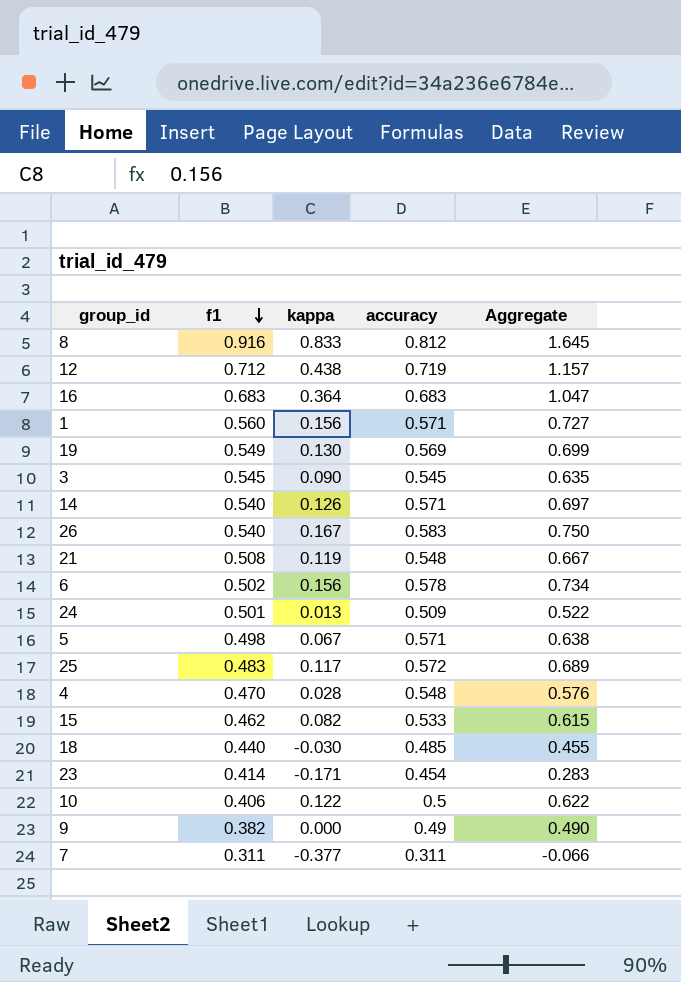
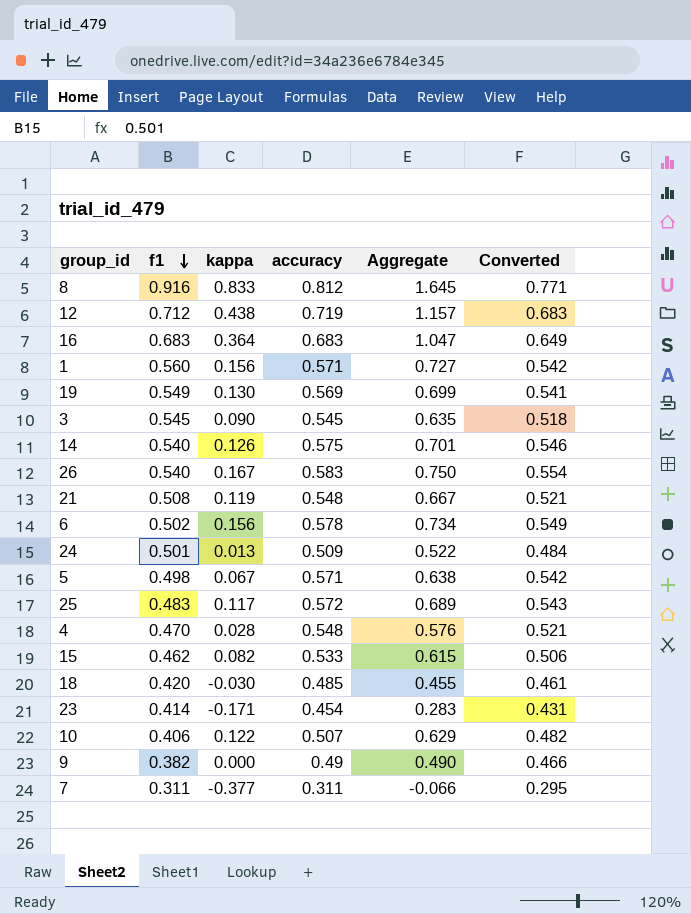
column Converted | formula: none -> [accuracy] * 0.95
14 | accuracy: 0.571 -> 0.575
14 | Aggregate: 0.697 -> 0.701
18 | f1: 0.440 -> 0.420
10 | accuracy: 0.5 -> 0.507
10 | Aggregate: 0.622 -> 0.629

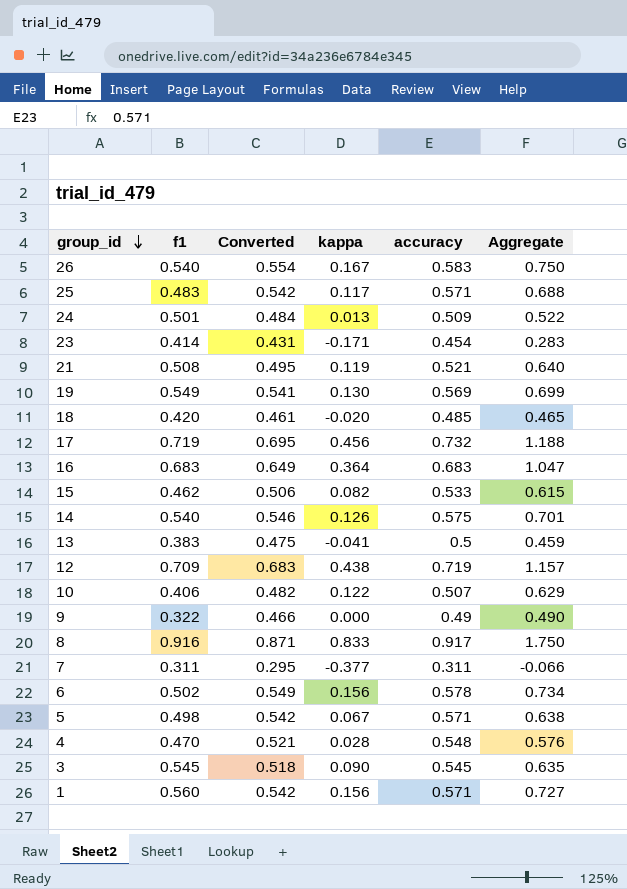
row order: f1 descending -> group_id descending
column Converted | position: 6 -> 3
25 | Converted: 0.543 -> 0.542
25 | accuracy: 0.572 -> 0.571
25 | Aggregate: 0.689 -> 0.688
21 | Converted: 0.521 -> 0.495
21 | accuracy: 0.548 -> 0.521
21 | Aggregate: 0.667 -> 0.640
18 | kappa: -0.030 -> -0.020
18 | Aggregate: 0.455 -> 0.465
row 17: none -> 0.719 | 0.695 | 0.456 | 0.732 | 1.188
row 13: none -> 0.383 | 0.475 | -0.041 | 0.5 | 0.459
12 | f1: 0.712 -> 0.709
9 | f1: 0.382 -> 0.322
8 | Converted: 0.771 -> 0.871
8 | accuracy: 0.812 -> 0.917
8 | Aggregate: 1.645 -> 1.750

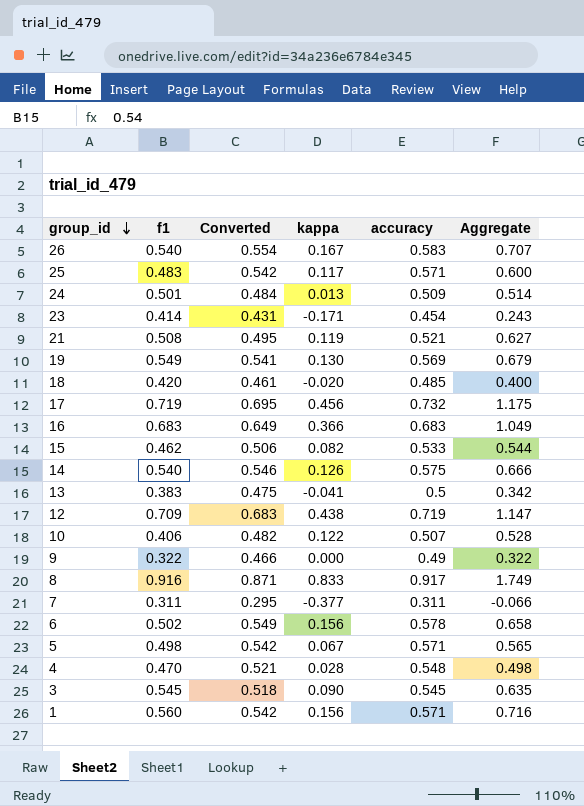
column Aggregate | formula: [kappa] + [accuracy] -> [f1] + [kappa]
16 | kappa: 0.364 -> 0.366

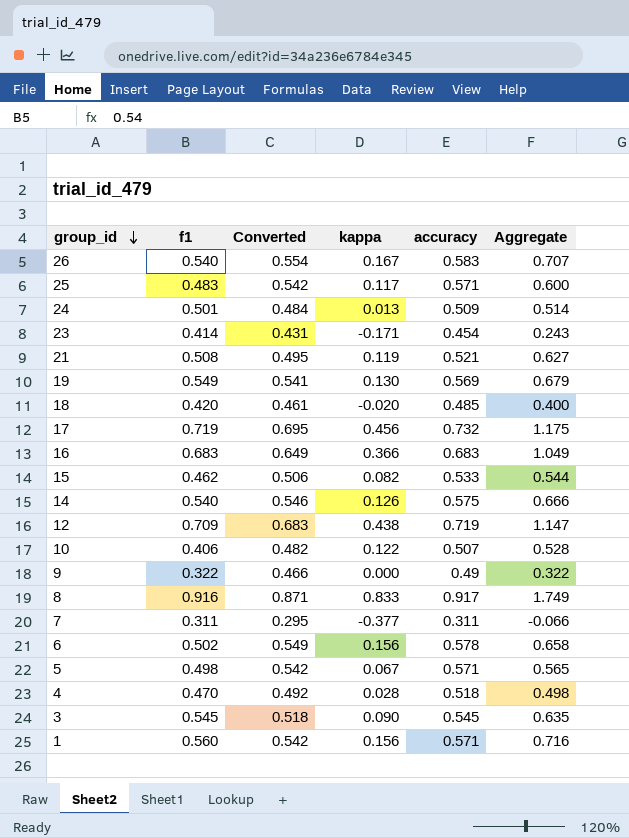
row 13: 0.383 | 0.475 | -0.041 | 0.5 | 0.342 -> none
4 | Converted: 0.521 -> 0.492
4 | accuracy: 0.548 -> 0.518

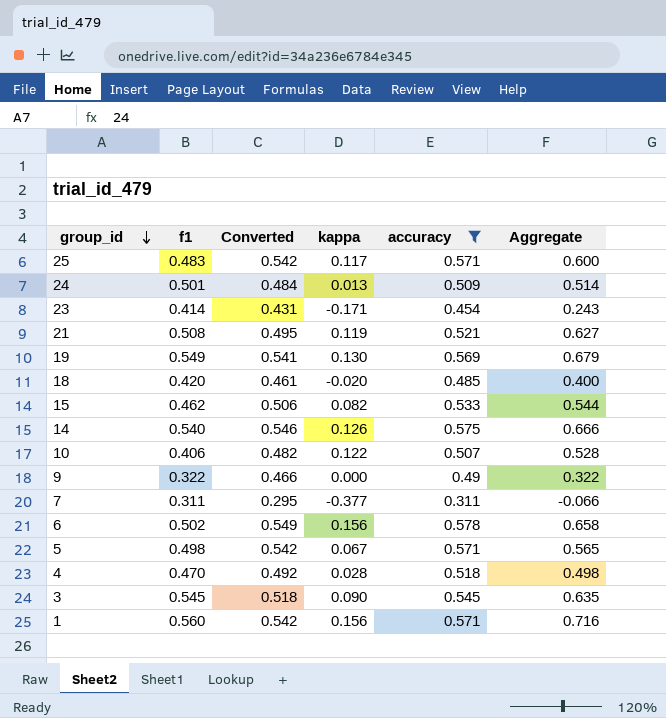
filter: none -> accuracy <= 0.578

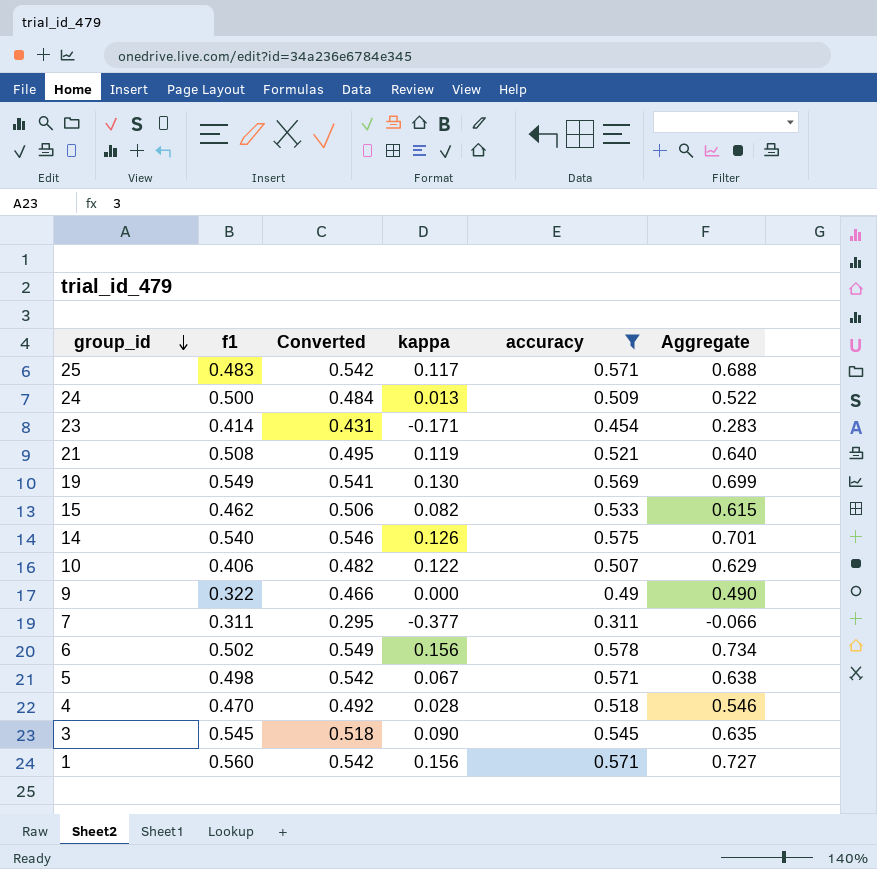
column Aggregate | formula: [f1] + [kappa] -> [kappa] + [accuracy]
row 18: 0.420 | 0.461 | -0.020 | 0.485 | 0.400 -> none
24 | f1: 0.501 -> 0.500

